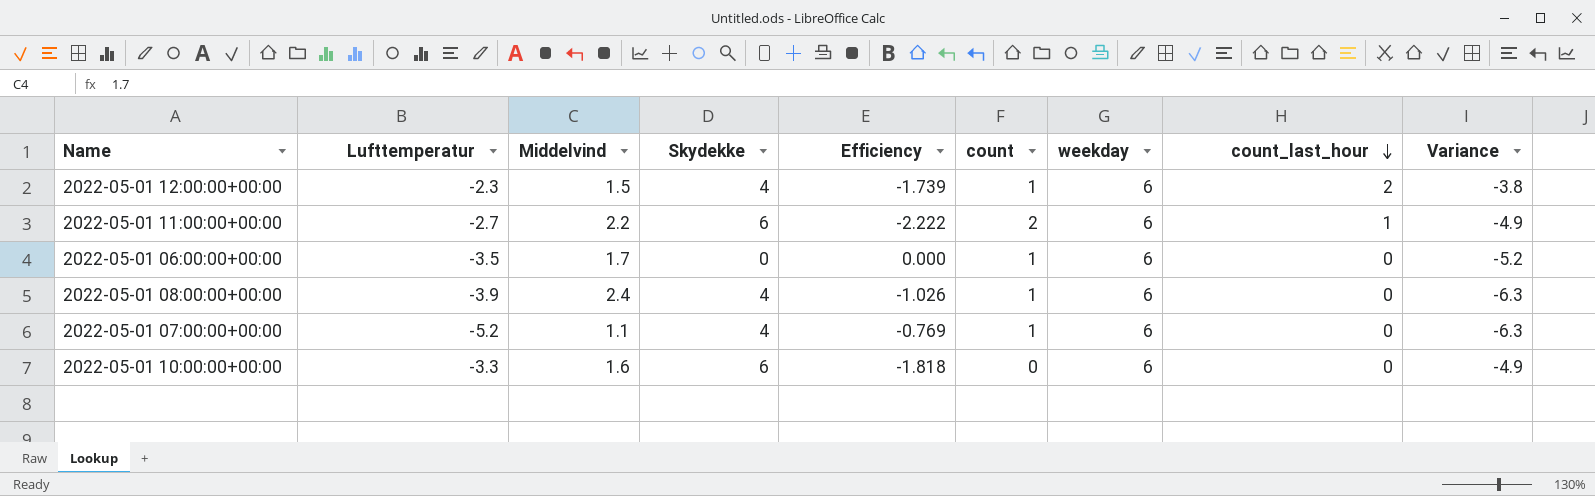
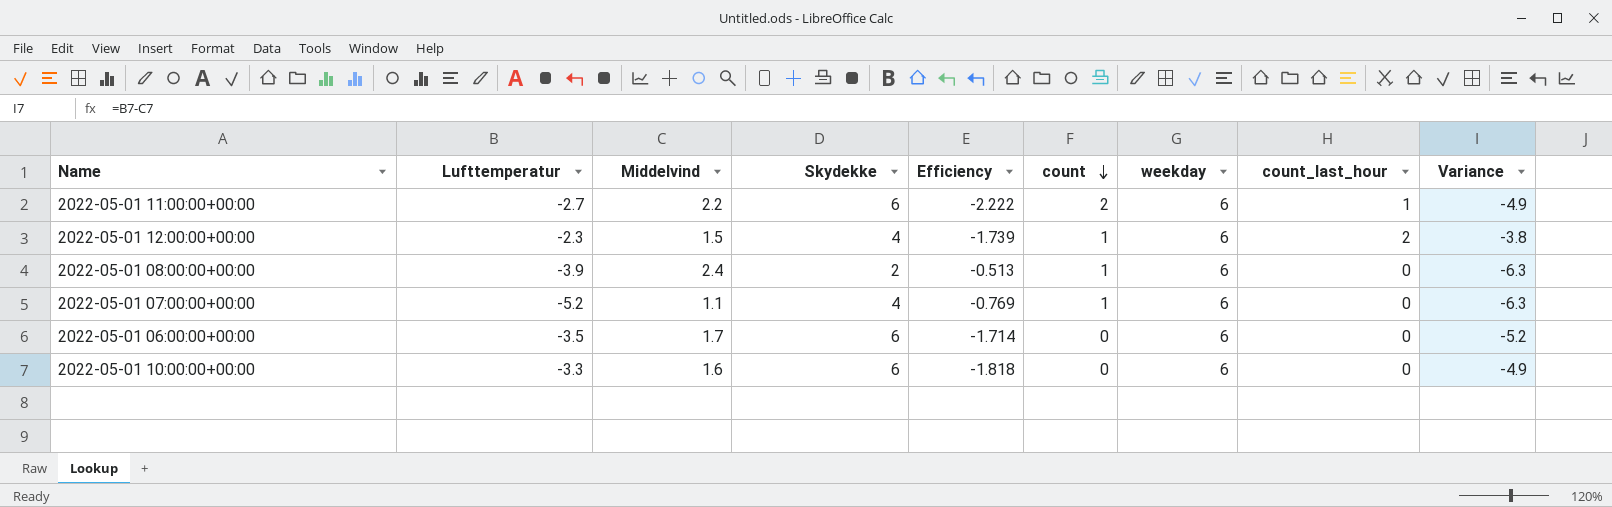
row order: count_last_hour descending -> count descending
2022-05-01 08:00:00+00:00 | Skydekke: 4 -> 2
2022-05-01 08:00:00+00:00 | Efficiency: -1.026 -> -0.513
2022-05-01 06:00:00+00:00 | Skydekke: 0 -> 6
2022-05-01 06:00:00+00:00 | Efficiency: 0.000 -> -1.714
2022-05-01 06:00:00+00:00 | count: 1 -> 0

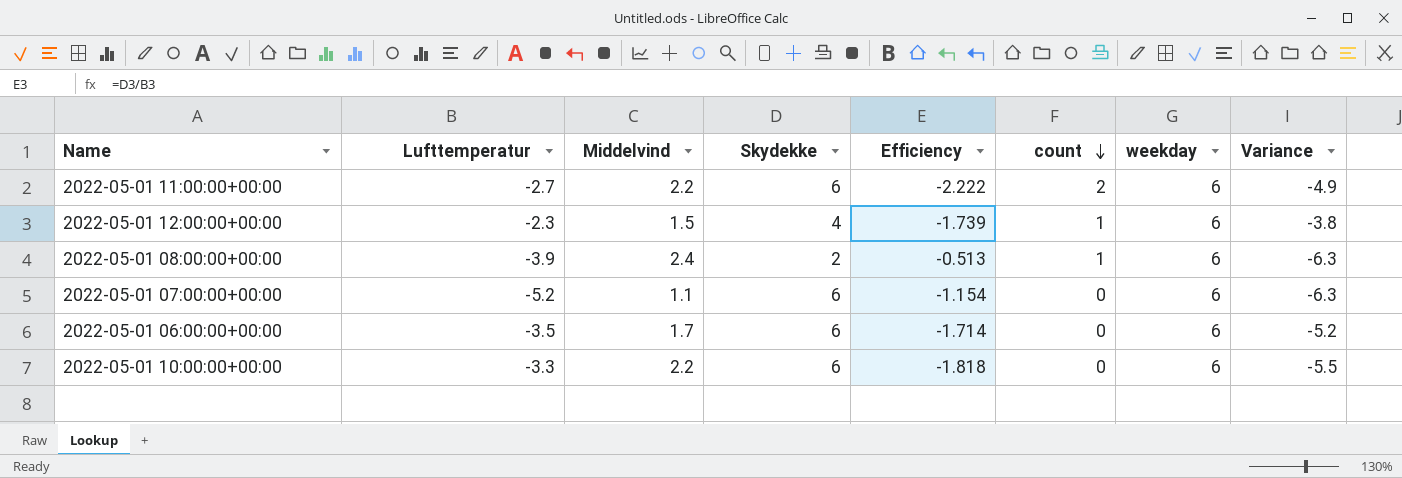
column count_last_hour | position: 8 -> none
2022-05-01 07:00:00+00:00 | Skydekke: 4 -> 6
2022-05-01 07:00:00+00:00 | Efficiency: -0.769 -> -1.154
2022-05-01 07:00:00+00:00 | count: 1 -> 0
2022-05-01 10:00:00+00:00 | Middelvind: 1.6 -> 2.2
2022-05-01 10:00:00+00:00 | Variance: -4.9 -> -5.5

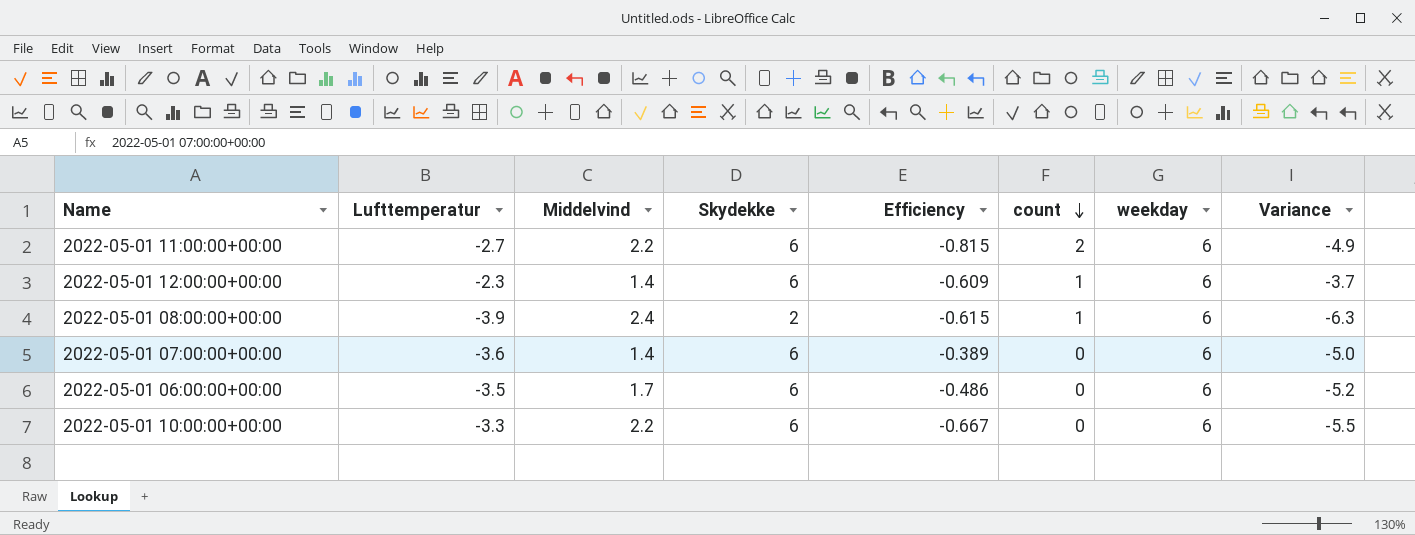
column Efficiency | formula: [Skydekke] / [Lufttemperatur] -> [Middelvind] / [Lufttemperatur]
2022-05-01 12:00:00+00:00 | Middelvind: 1.5 -> 1.4
2022-05-01 12:00:00+00:00 | Skydekke: 4 -> 6
2022-05-01 12:00:00+00:00 | Variance: -3.8 -> -3.7
2022-05-01 07:00:00+00:00 | Lufttemperatur: -5.2 -> -3.6
2022-05-01 07:00:00+00:00 | Middelvind: 1.1 -> 1.4
2022-05-01 07:00:00+00:00 | Variance: -6.3 -> -5.0

